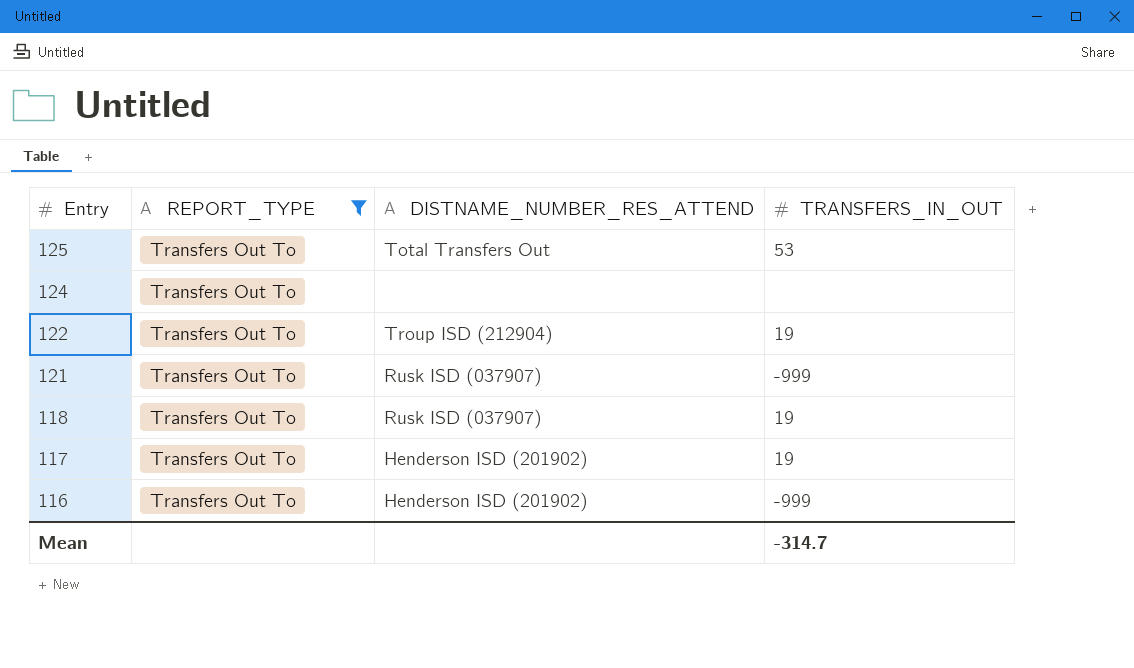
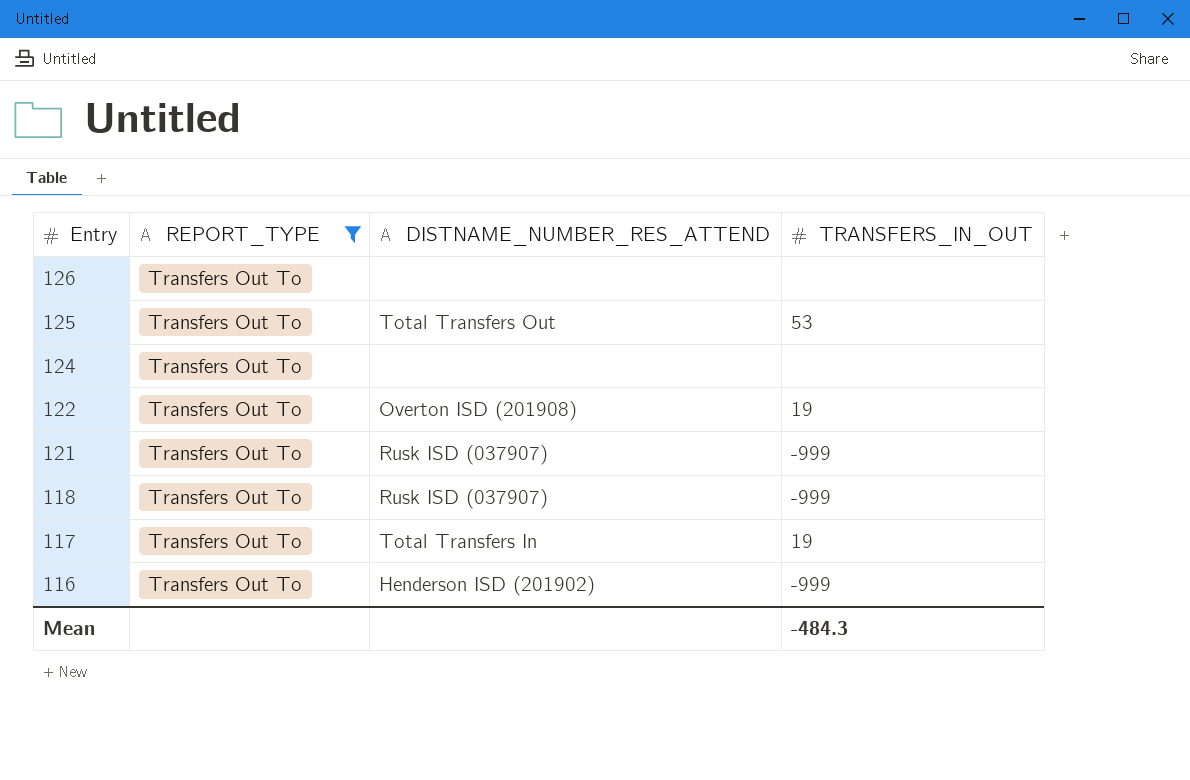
row 126: none -> Transfers Out To | none | none
122 | DISTNAME_NUMBER_RES_ATTEND: Troup ISD (212904) -> Overton ISD (201908)
118 | TRANSFERS_IN_OUT: 19 -> -999
117 | DISTNAME_NUMBER_RES_ATTEND: Henderson ISD (201902) -> Total Transfers In
Mean | TRANSFERS_IN_OUT: -314.7 -> -484.3

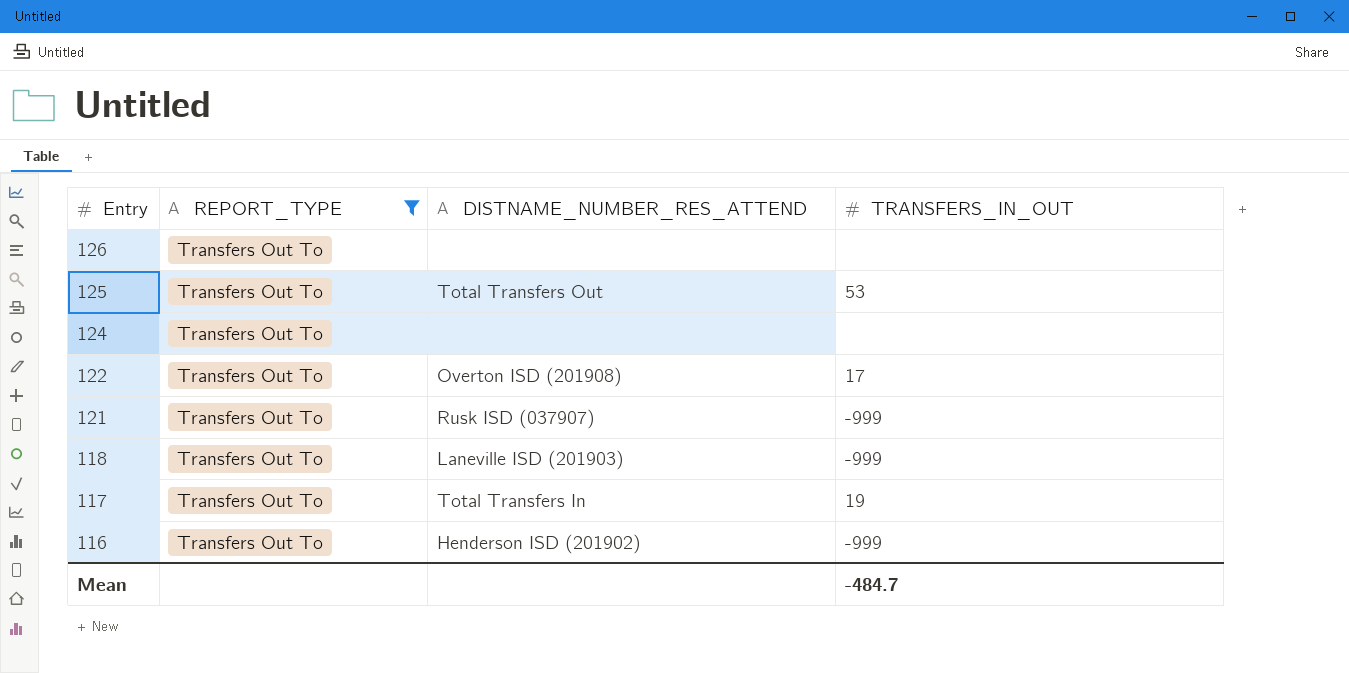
122 | TRANSFERS_IN_OUT: 19 -> 17
118 | DISTNAME_NUMBER_RES_ATTEND: Rusk ISD (037907) -> Laneville ISD (201903)
Mean | TRANSFERS_IN_OUT: -484.3 -> -484.7

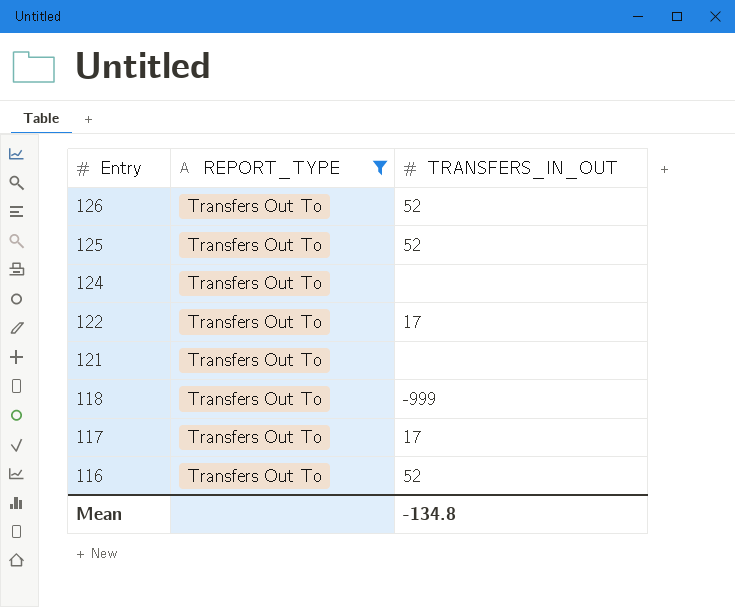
column DISTNAME_NUMBER_RES_ATTEND | position: 3 -> none
126 | TRANSFERS_IN_OUT: none -> 52
125 | TRANSFERS_IN_OUT: 53 -> 52
121 | TRANSFERS_IN_OUT: -999 -> none
117 | TRANSFERS_IN_OUT: 19 -> 17
116 | TRANSFERS_IN_OUT: -999 -> 52
Mean | TRANSFERS_IN_OUT: -484.7 -> -134.8

